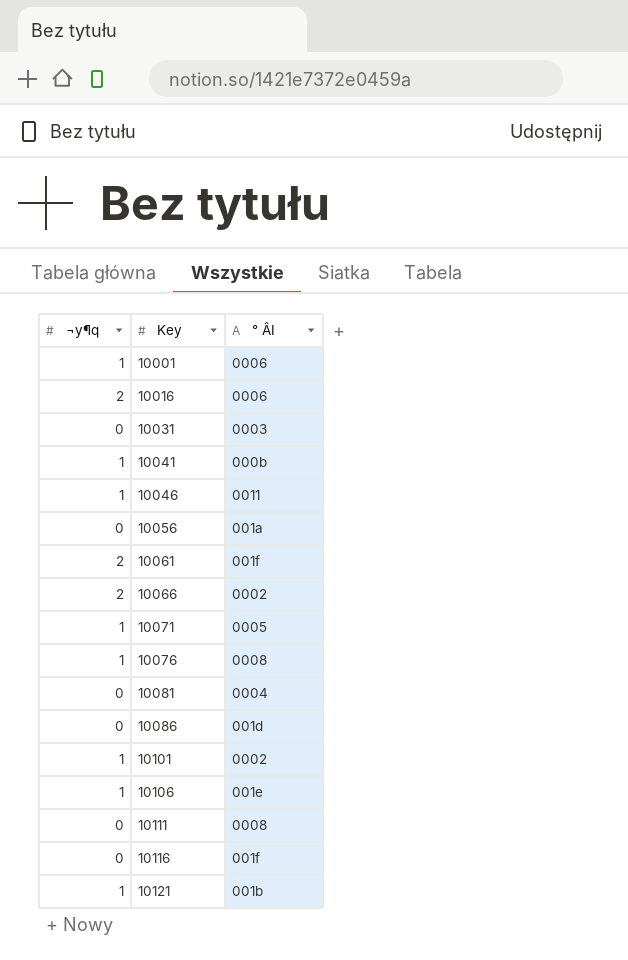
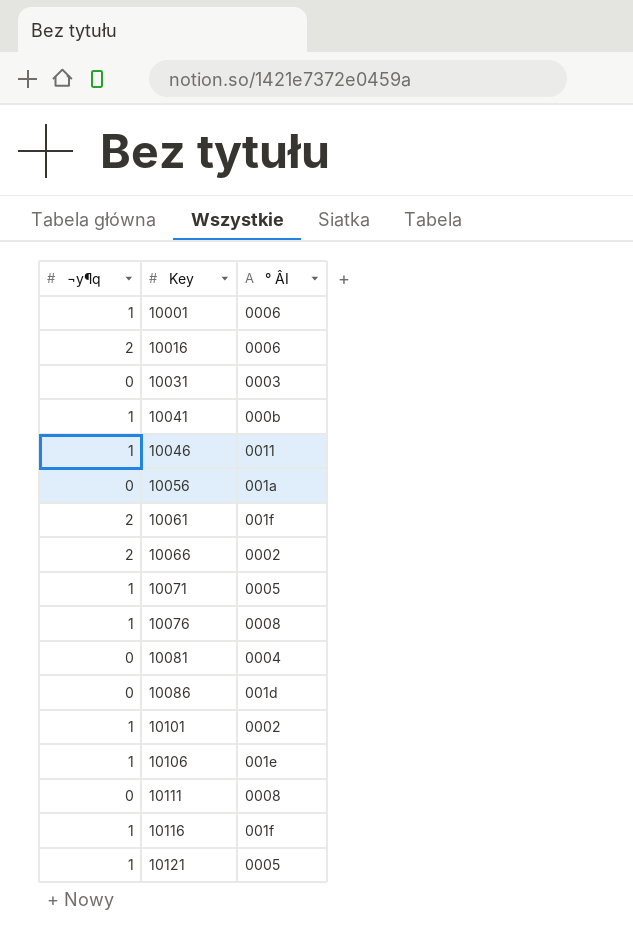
10116 | ¬y¶q: 0 -> 1
10121 | ° ÂI: 001b -> 0005

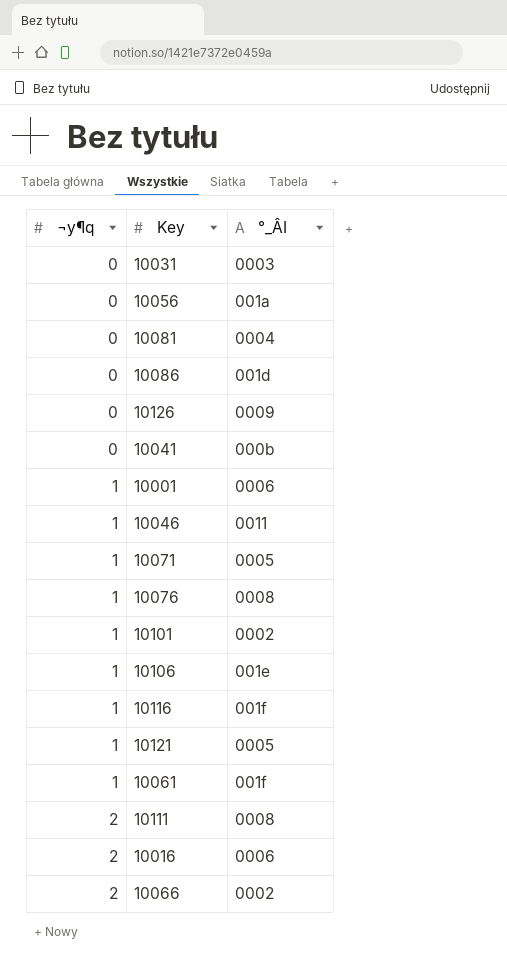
row order: Key ascending -> ¬y¶q ascending
column name: ° ÂI -> °_ÂI
row 10126: none -> 0 | 0009
10041 | ¬y¶q: 1 -> 0
10061 | ¬y¶q: 2 -> 1
10111 | ¬y¶q: 0 -> 2

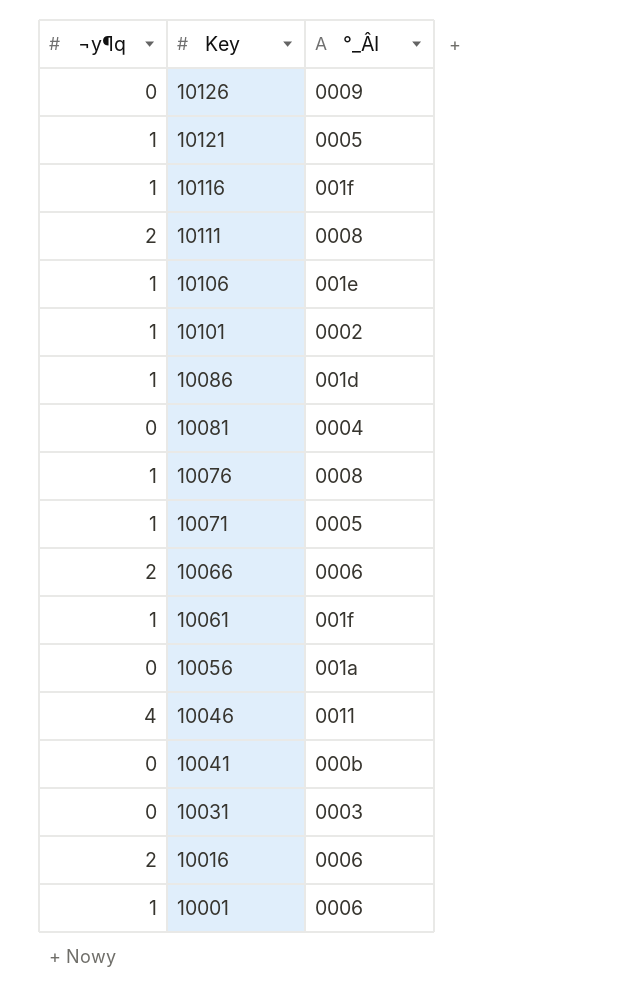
row order: ¬y¶q ascending -> Key descending
10086 | ¬y¶q: 0 -> 1
10066 | °_ÂI: 0002 -> 0006
10046 | ¬y¶q: 1 -> 4

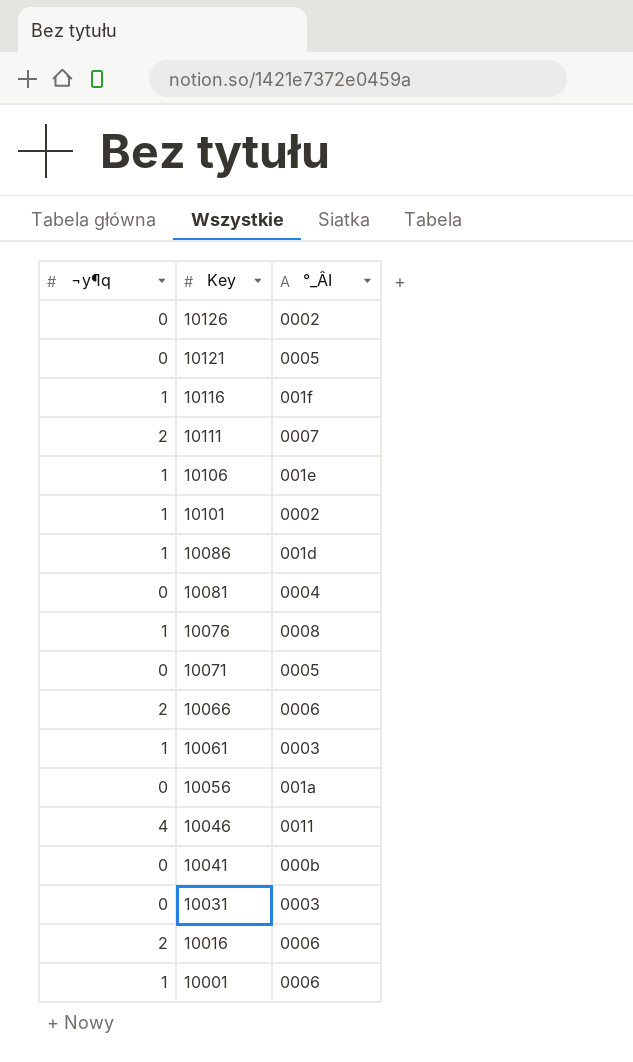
10126 | °_ÂI: 0009 -> 0002
10121 | ¬y¶q: 1 -> 0
10111 | °_ÂI: 0008 -> 0007
10071 | ¬y¶q: 1 -> 0
10061 | °_ÂI: 001f -> 0003

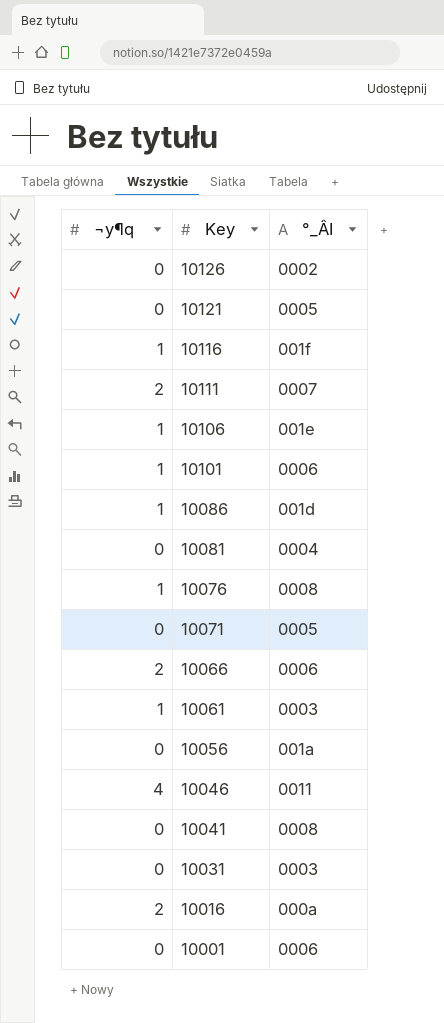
10101 | °_ÂI: 0002 -> 0006
10041 | °_ÂI: 000b -> 0008
10016 | °_ÂI: 0006 -> 000a
10001 | ¬y¶q: 1 -> 0

